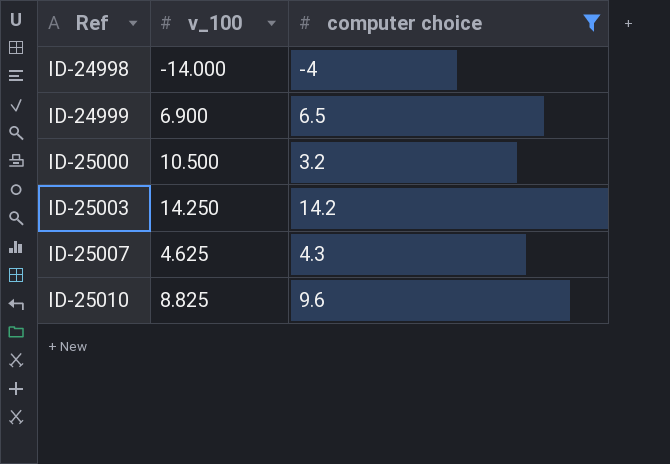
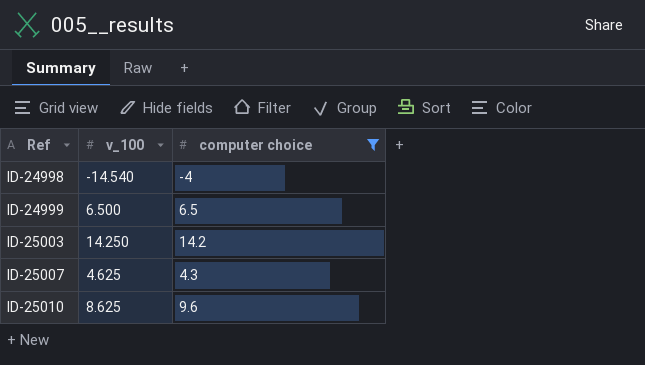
row ID-25000: 10.500 | 3.2 -> none
ID-24998 | v_100: -14.000 -> -14.540
ID-24999 | v_100: 6.900 -> 6.500
ID-25010 | v_100: 8.825 -> 8.625

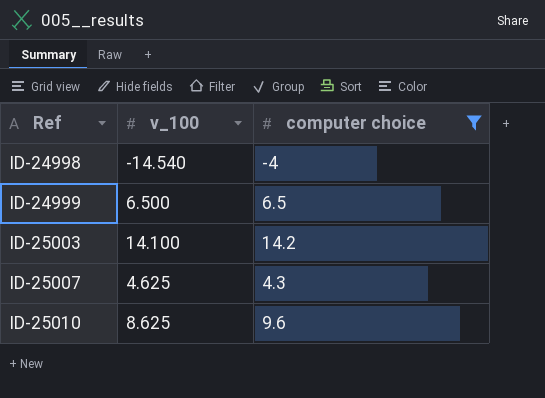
ID-25003 | v_100: 14.250 -> 14.100

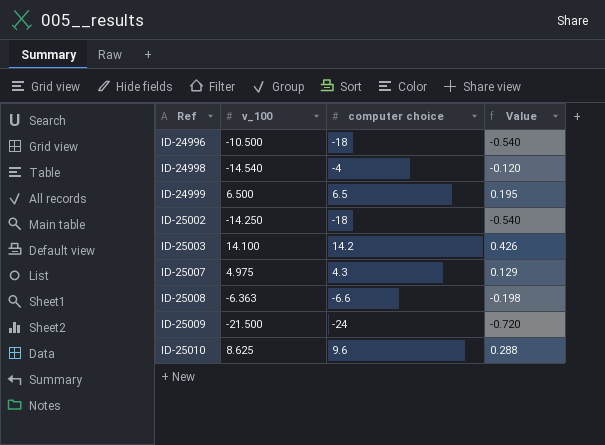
filter: computer choice >= -4 -> none
column Value | formula: none -> [computer choice] * 0.03
ID-25007 | v_100: 4.625 -> 4.975

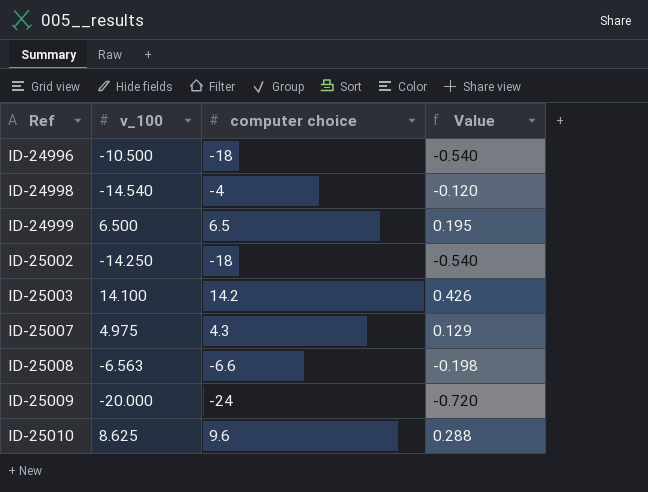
ID-25008 | v_100: -6.363 -> -6.563
ID-25009 | v_100: -21.500 -> -20.000

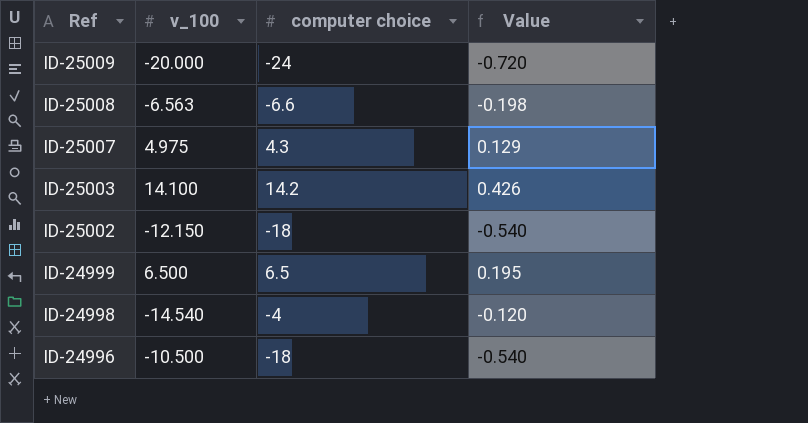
row order: Ref ascending -> Ref descending
row ID-25010: 8.625 | 9.6 | 0.288 -> none
ID-25002 | v_100: -14.250 -> -12.150

